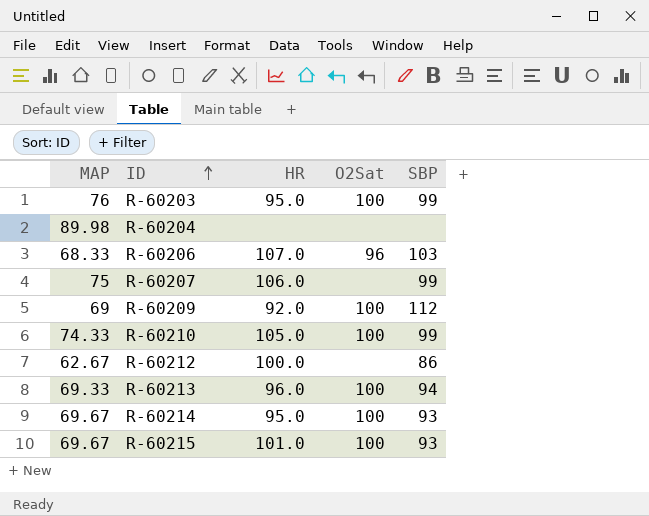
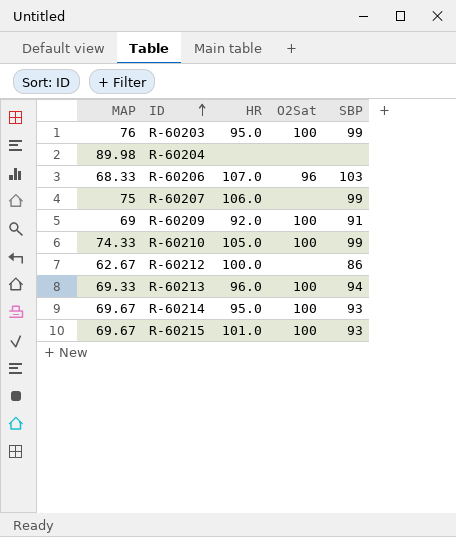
R-60209 | SBP: 112 -> 91

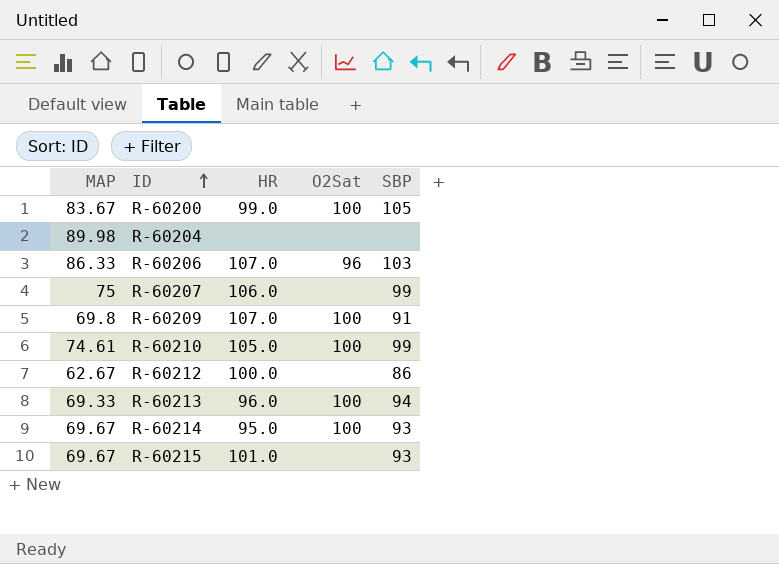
row R-60203: 76 | 95.0 | 100 | 99 -> none
row R-60200: none -> 83.67 | 99.0 | 100 | 105
R-60206 | MAP: 68.33 -> 86.33
R-60209 | MAP: 69 -> 69.8
R-60209 | HR: 92.0 -> 107.0
R-60210 | MAP: 74.33 -> 74.61
R-60215 | O2Sat: 100 -> none

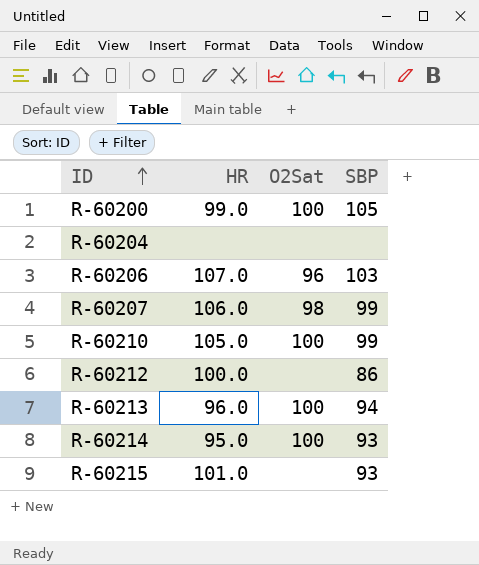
column MAP | position: 1 -> none
row R-60209: 69.8 | 107.0 | 100 | 91 -> none
R-60207 | O2Sat: none -> 98

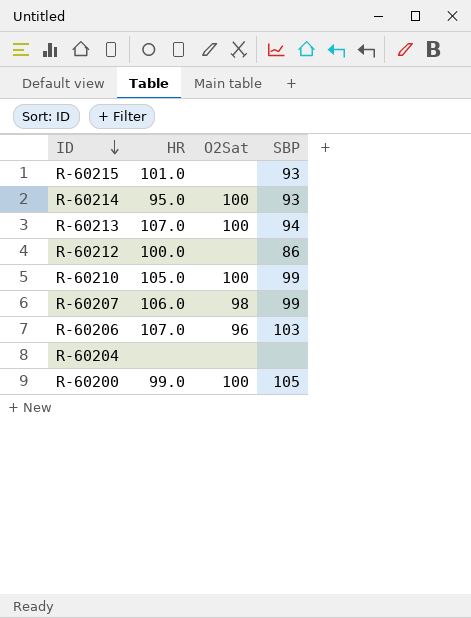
row order: ID ascending -> ID descending
R-60213 | HR: 96.0 -> 107.0

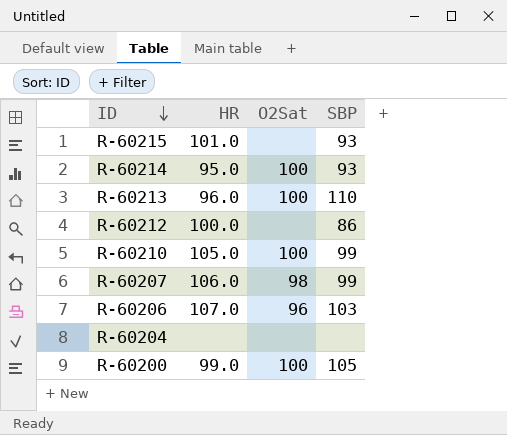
R-60213 | HR: 107.0 -> 96.0
R-60213 | SBP: 94 -> 110

